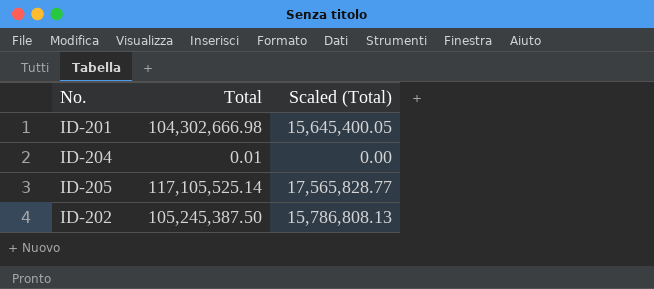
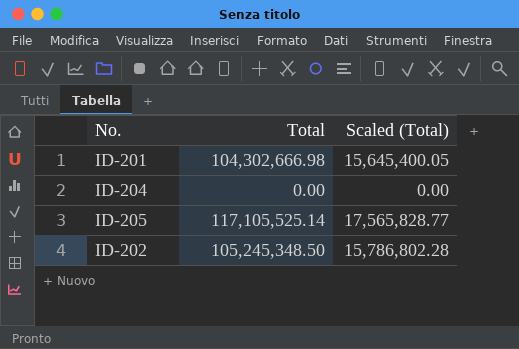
ID-204 | Total: 0.01 -> 0.00
ID-202 | Total: 105,245,387.50 -> 105,245,348.50
ID-202 | Scaled (Total): 15,786,808.13 -> 15,786,802.28

